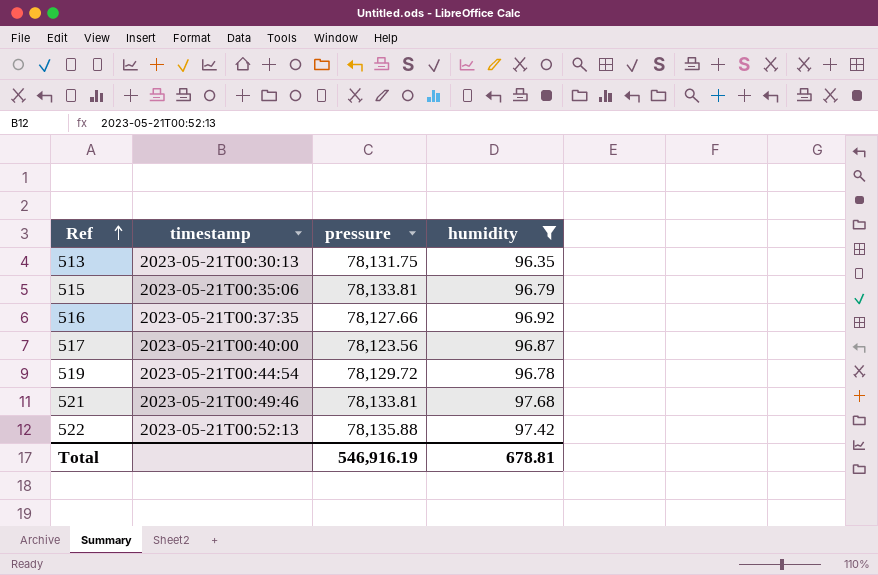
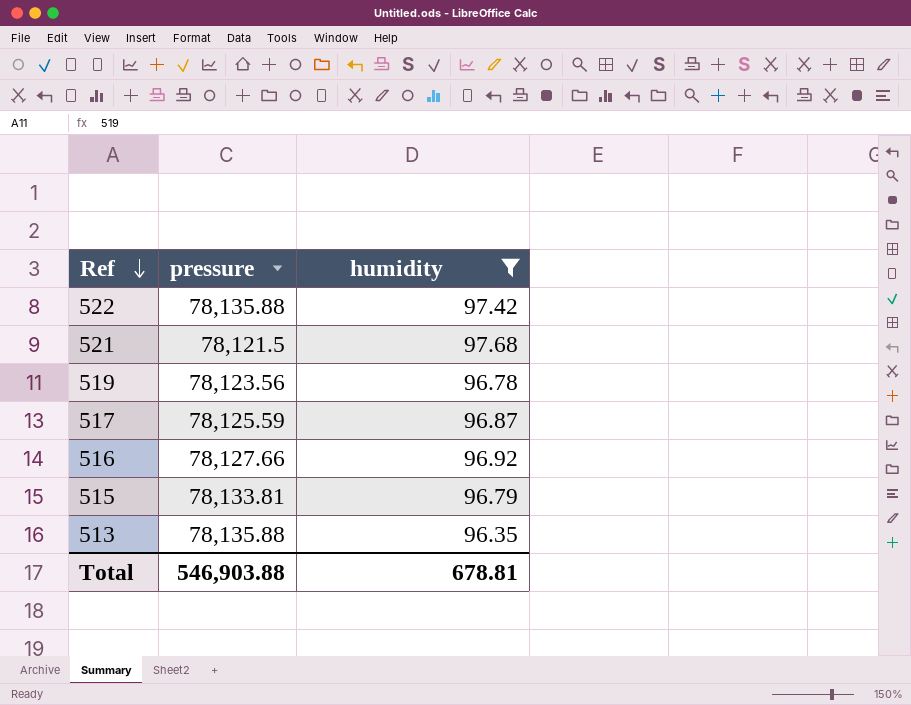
row order: Ref ascending -> Ref descending
column timestamp | position: 2 -> none
521 | pressure: 78,133.81 -> 78,121.5
519 | pressure: 78,129.72 -> 78,123.56
517 | pressure: 78,123.56 -> 78,125.59
513 | pressure: 78,131.75 -> 78,135.88
Total | pressure: 546,916.19 -> 546,903.88

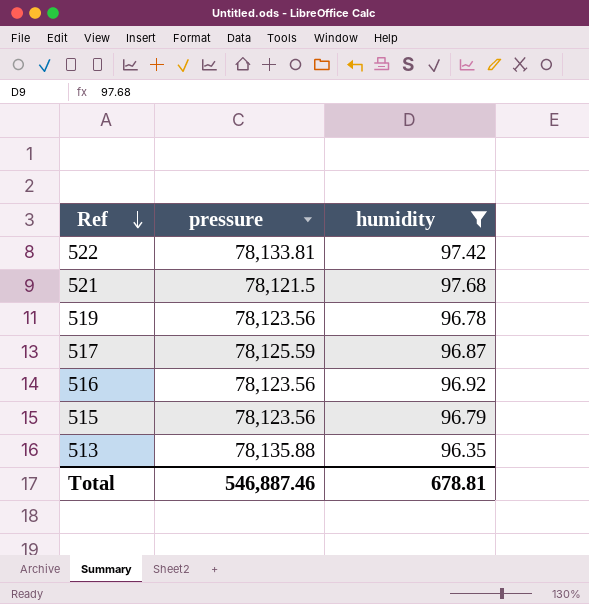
522 | pressure: 78,135.88 -> 78,133.81
516 | pressure: 78,127.66 -> 78,123.56
515 | pressure: 78,133.81 -> 78,123.56
Total | pressure: 546,903.88 -> 546,887.46

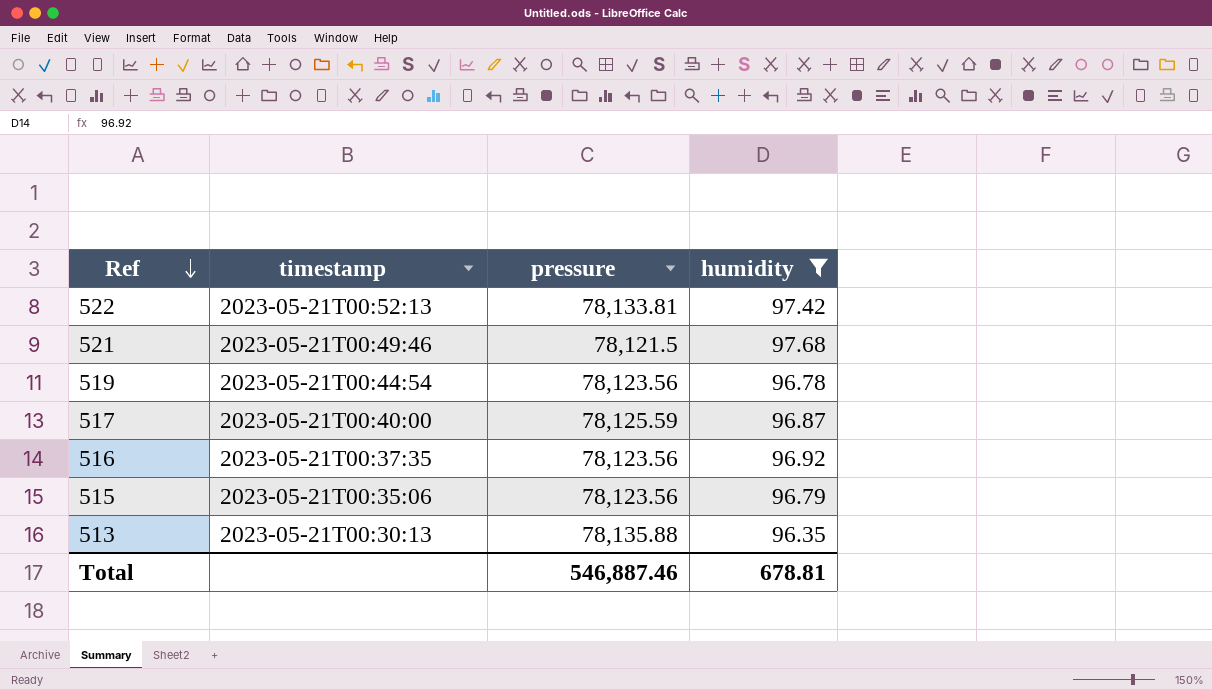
column timestamp | position: none -> 2

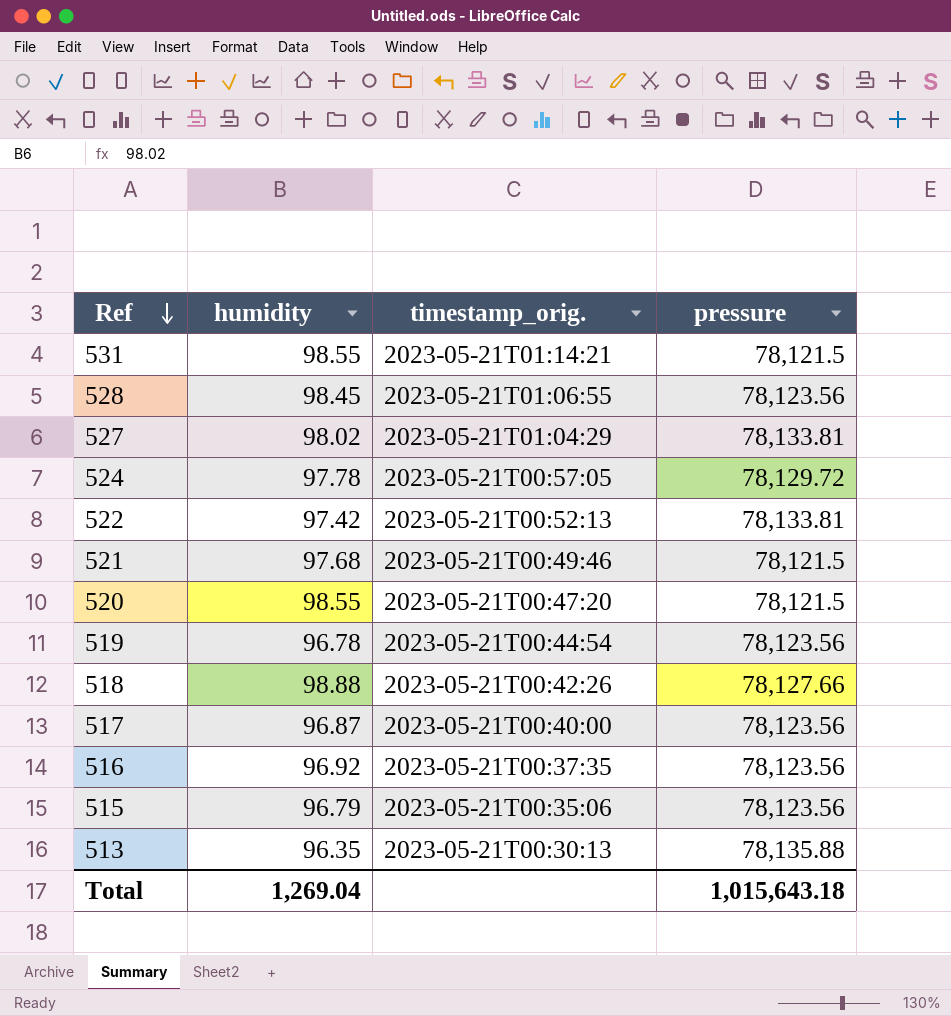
filter: humidity <= 97.68 -> none
column humidity | position: 4 -> 2
column name: timestamp -> timestamp_orig.
517 | pressure: 78,125.59 -> 78,123.56
Total | humidity: 678.81 -> 1,269.04
Total | pressure: 546,887.46 -> 1,015,643.18

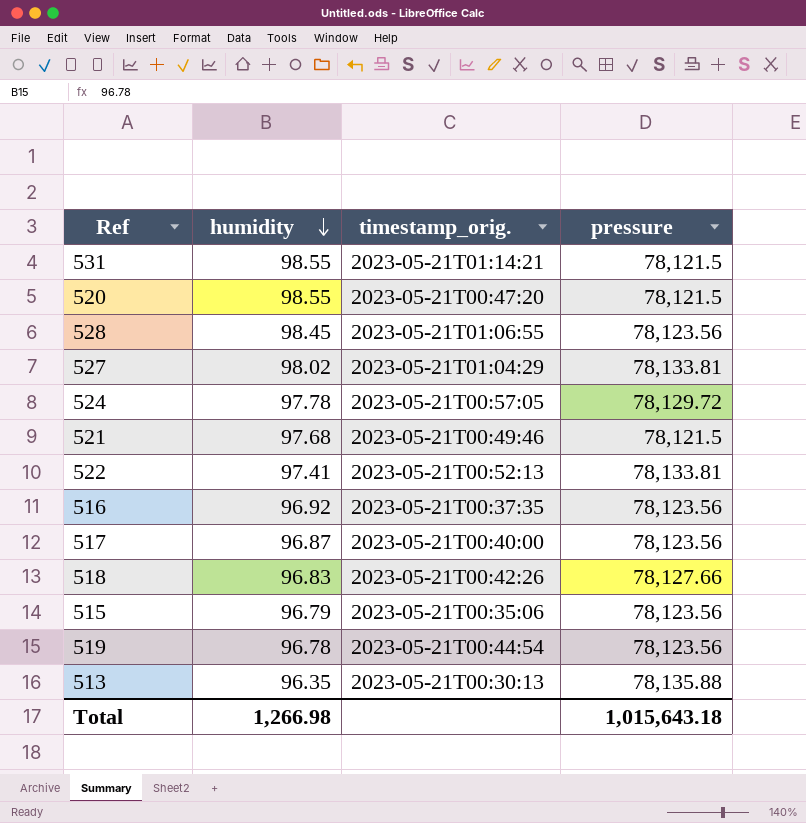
row order: Ref descending -> humidity descending
522 | humidity: 97.42 -> 97.41
518 | humidity: 98.88 -> 96.83
Total | humidity: 1,269.04 -> 1,266.98

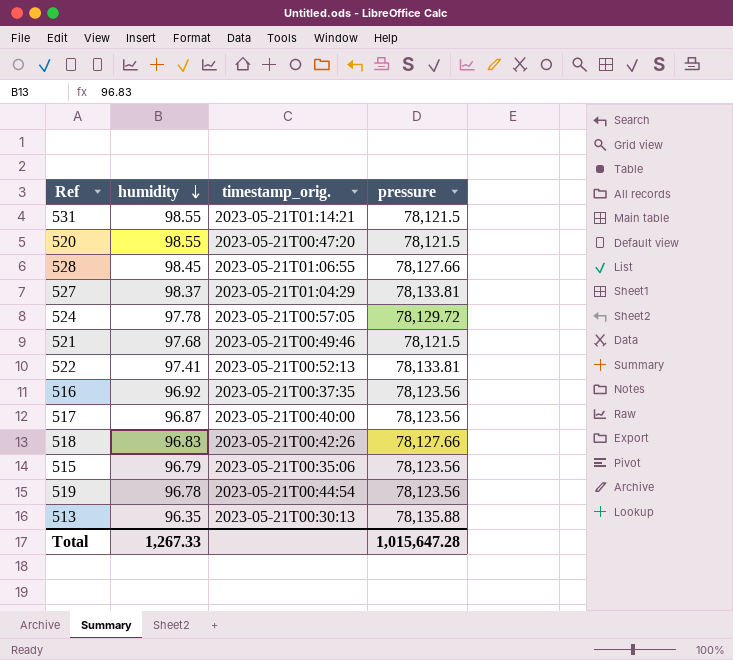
528 | pressure: 78,123.56 -> 78,127.66
527 | humidity: 98.02 -> 98.37
Total | humidity: 1,266.98 -> 1,267.33
Total | pressure: 1,015,643.18 -> 1,015,647.28

